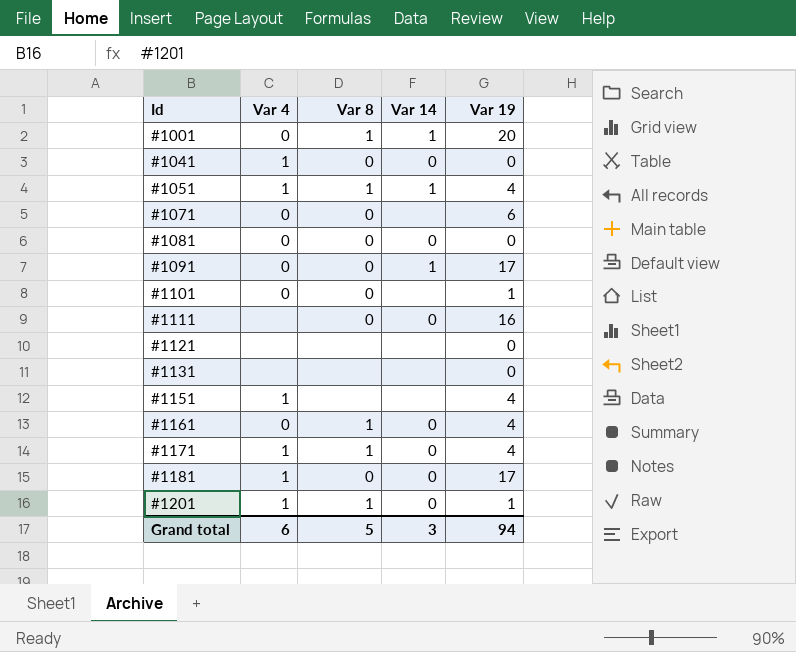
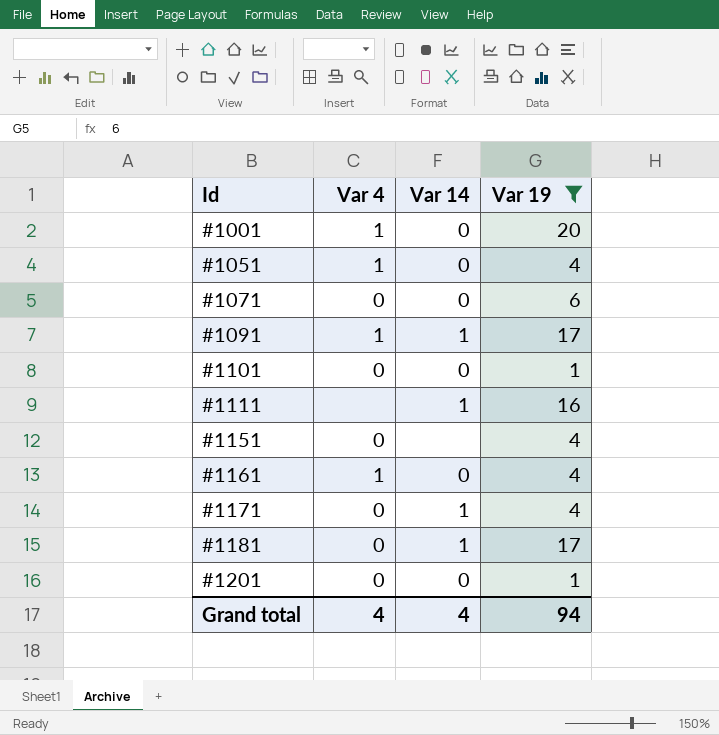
filter: none -> Var 19 != 0
column Var 8 | position: 3 -> none
#1001 | Var 4: 0 -> 1
#1001 | Var 14: 1 -> 0
#1051 | Var 14: 1 -> 0
#1071 | Var 14: none -> 0
#1091 | Var 4: 0 -> 1
#1101 | Var 14: none -> 0
#1111 | Var 14: 0 -> 1
#1151 | Var 4: 1 -> 0
#1161 | Var 4: 0 -> 1
#1171 | Var 4: 1 -> 0
#1171 | Var 14: 0 -> 1
#1181 | Var 4: 1 -> 0
#1181 | Var 14: 0 -> 1
#1201 | Var 4: 1 -> 0
Grand total | Var 4: 6 -> 4
Grand total | Var 14: 3 -> 4

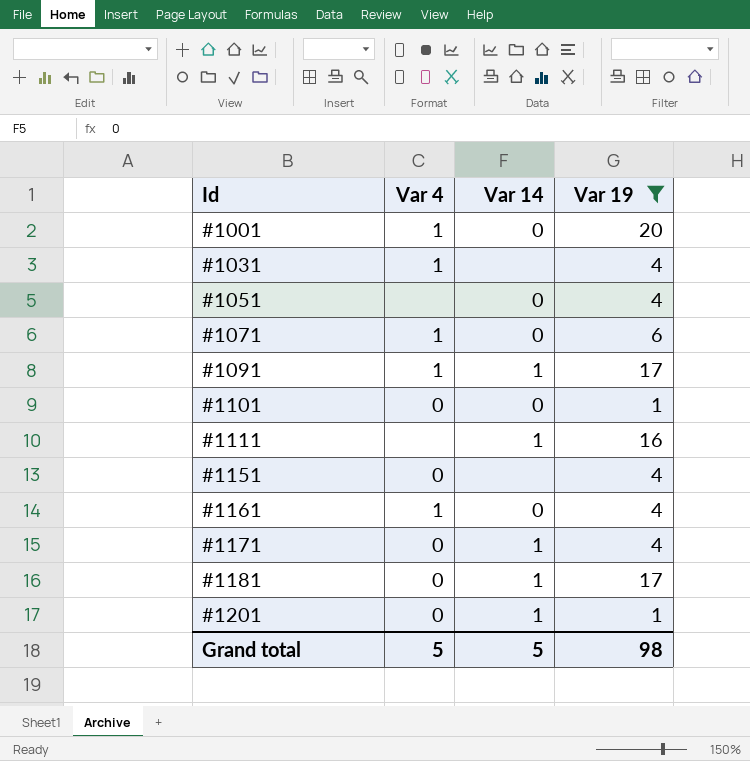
row #1031: none -> 1 | none | 4
#1051 | Var 4: 1 -> none
#1071 | Var 4: 0 -> 1
#1201 | Var 14: 0 -> 1
Grand total | Var 4: 4 -> 5
Grand total | Var 14: 4 -> 5
Grand total | Var 19: 94 -> 98

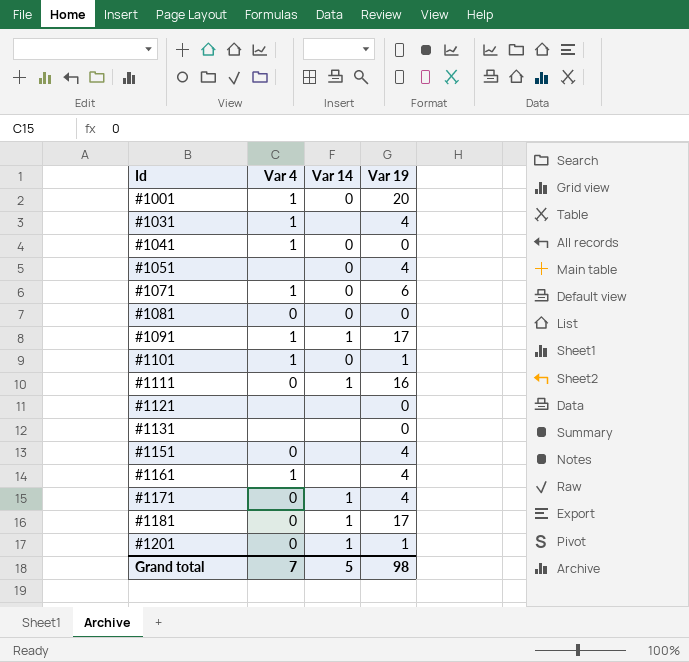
filter: Var 19 != 0 -> none
#1101 | Var 4: 0 -> 1
#1111 | Var 4: none -> 0
#1161 | Var 14: 0 -> none
Grand total | Var 4: 5 -> 7

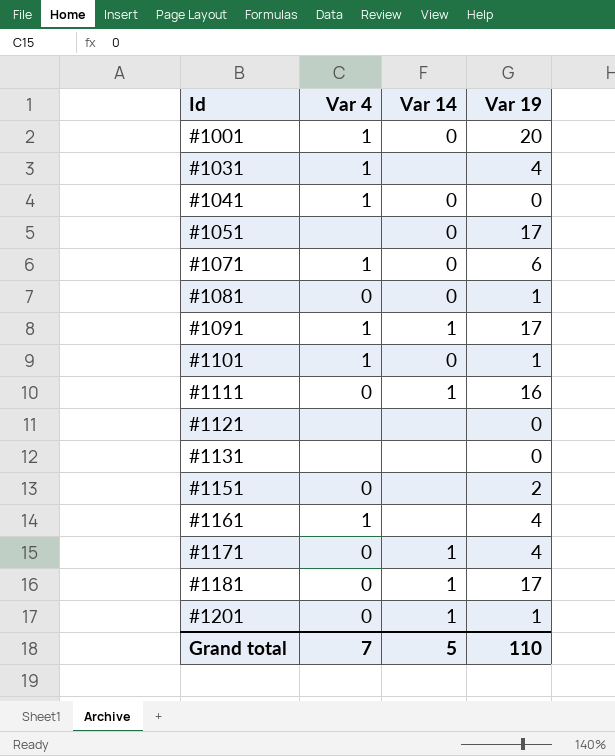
#1051 | Var 19: 4 -> 17
#1081 | Var 19: 0 -> 1
#1151 | Var 19: 4 -> 2
Grand total | Var 19: 98 -> 110

